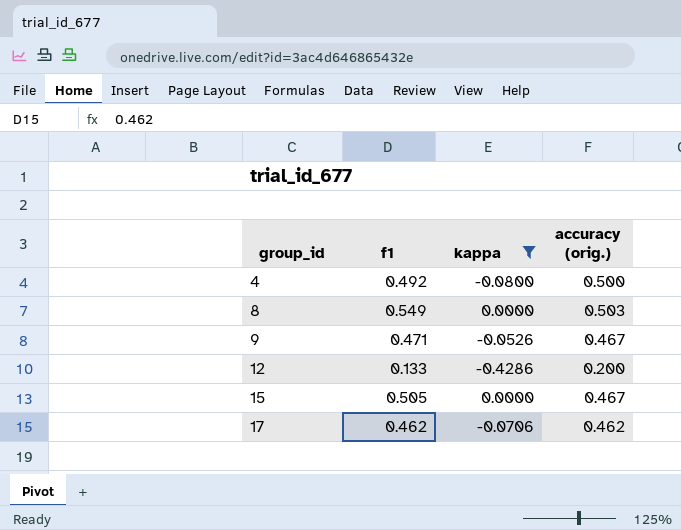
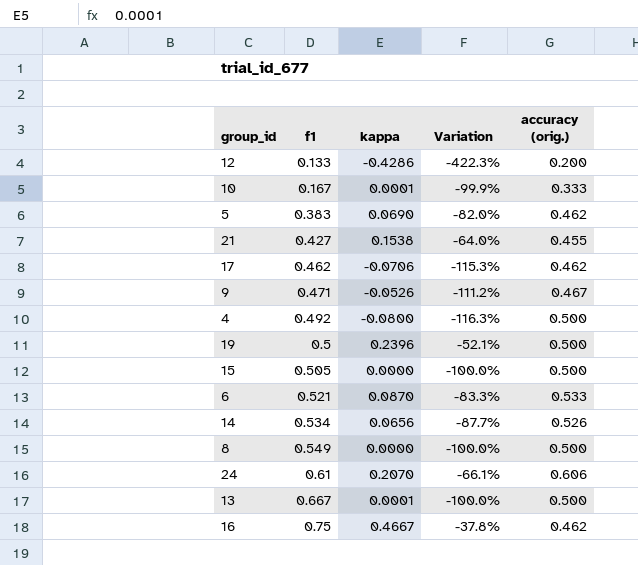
filter: kappa <= 0.0000 -> none
row order: group_id ascending -> f1 ascending
column Variation | formula: none -> ([kappa] - [f1]) / [f1]
15 | accuracy (orig.): 0.467 -> 0.500
8 | accuracy (orig.): 0.503 -> 0.500

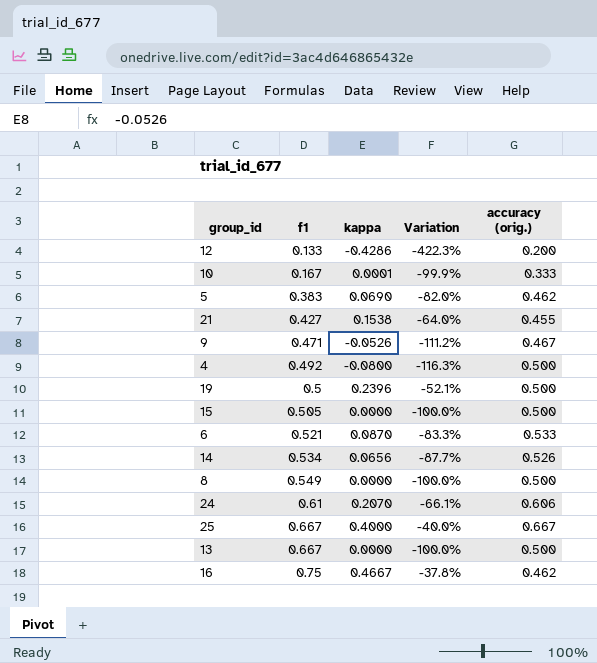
row 17: 0.462 | -0.0706 | -115.3% | 0.462 -> none
row 25: none -> 0.667 | 0.4000 | -40.0% | 0.667
13 | kappa: 0.0001 -> 0.0000

